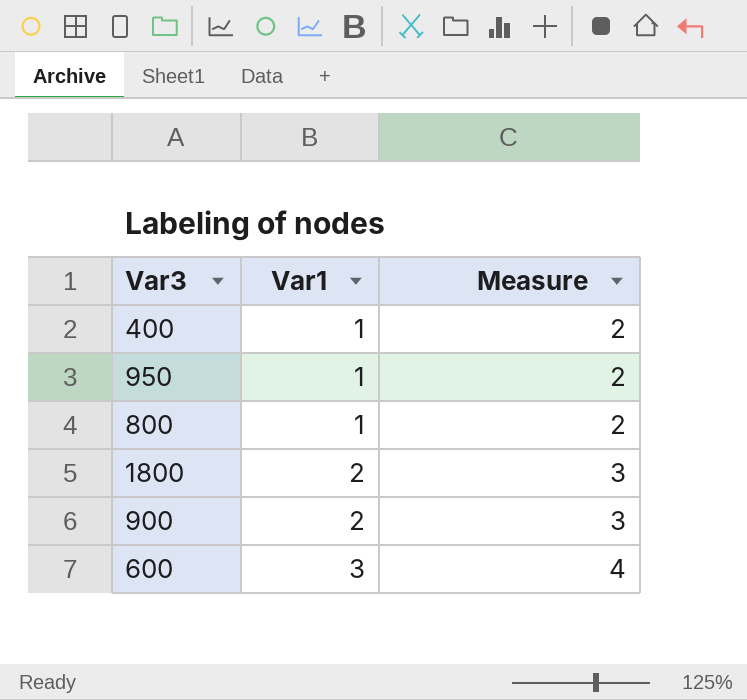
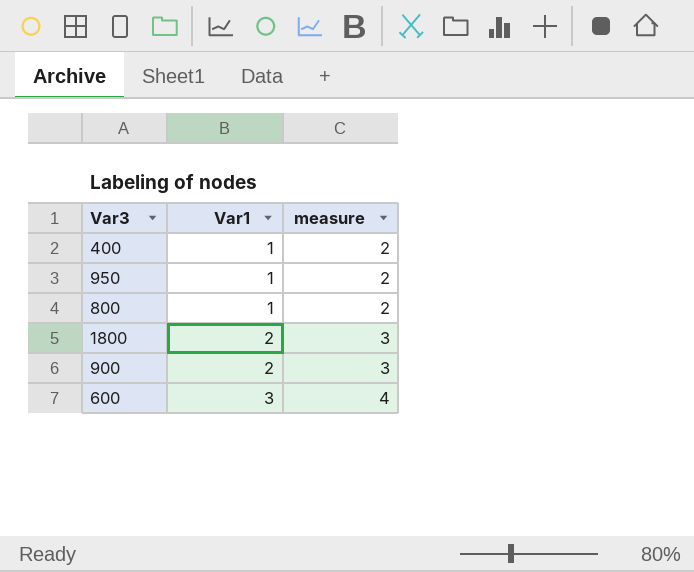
column name: Measure -> measure

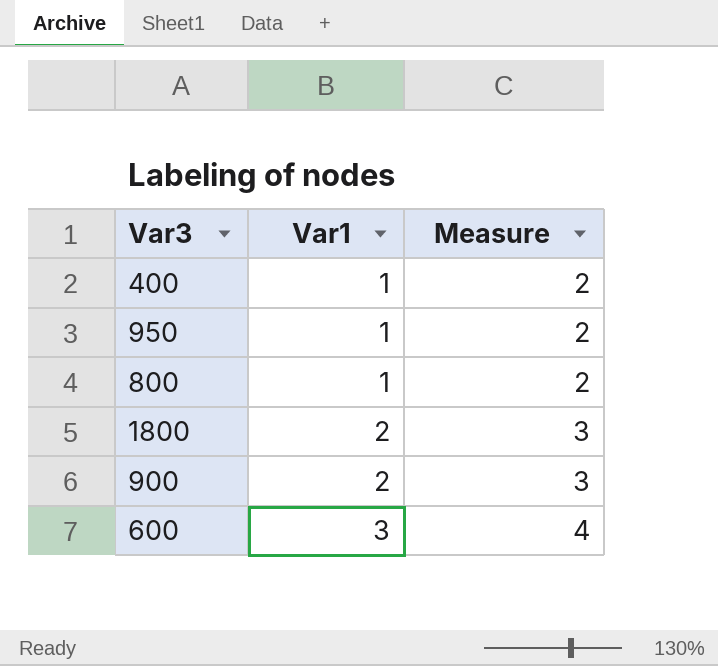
column name: measure -> Measure

